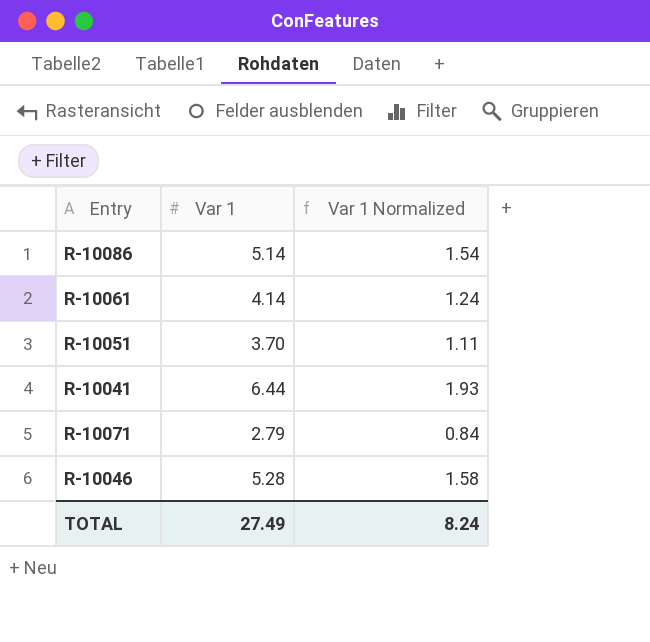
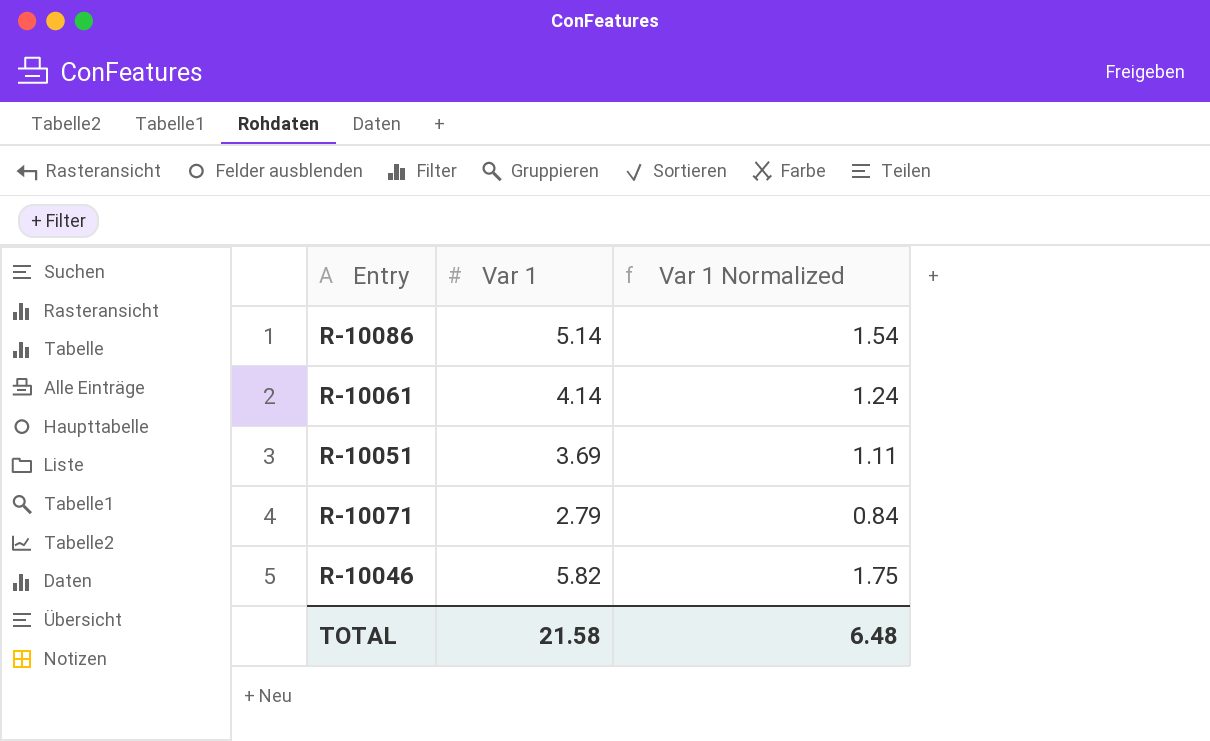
row R-10041: 6.44 | 1.93 -> none
R-10051 | Var 1: 3.70 -> 3.69
R-10046 | Var 1: 5.28 -> 5.82
R-10046 | Var 1 Normalized: 1.58 -> 1.75
TOTAL | Var 1: 27.49 -> 21.58
TOTAL | Var 1 Normalized: 8.24 -> 6.48

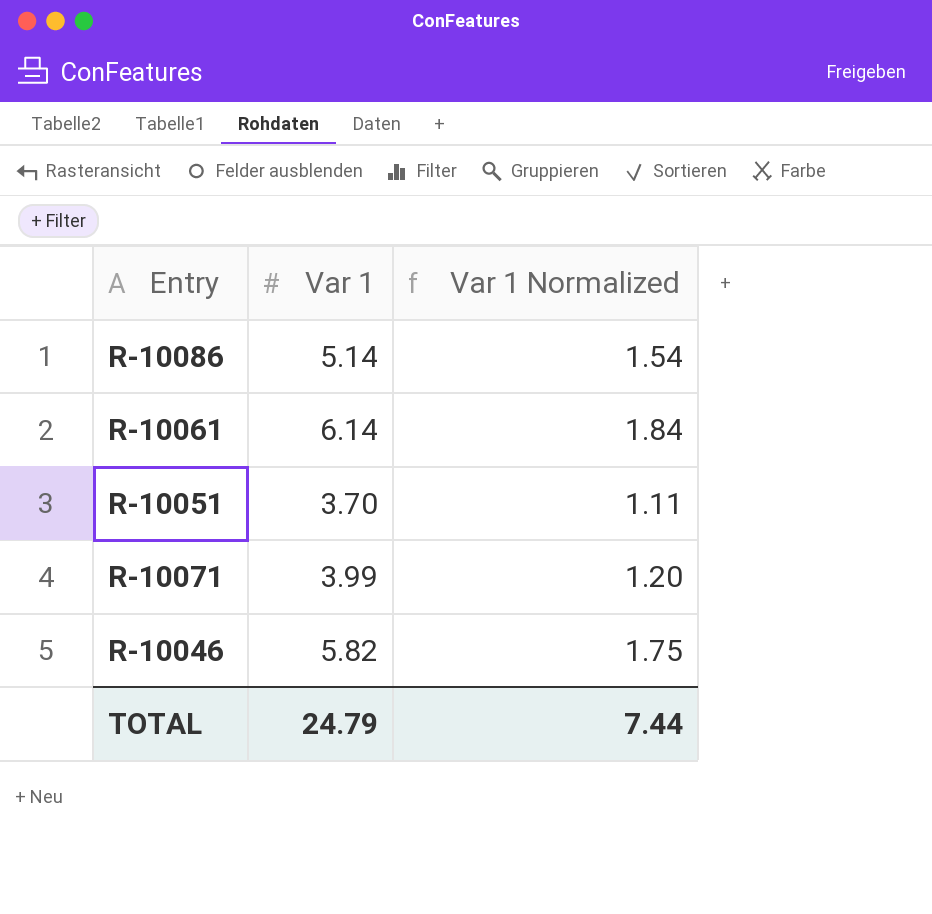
R-10061 | Var 1: 4.14 -> 6.14
R-10061 | Var 1 Normalized: 1.24 -> 1.84
R-10051 | Var 1: 3.69 -> 3.70
R-10071 | Var 1: 2.79 -> 3.99
R-10071 | Var 1 Normalized: 0.84 -> 1.20
TOTAL | Var 1: 21.58 -> 24.79
TOTAL | Var 1 Normalized: 6.48 -> 7.44

